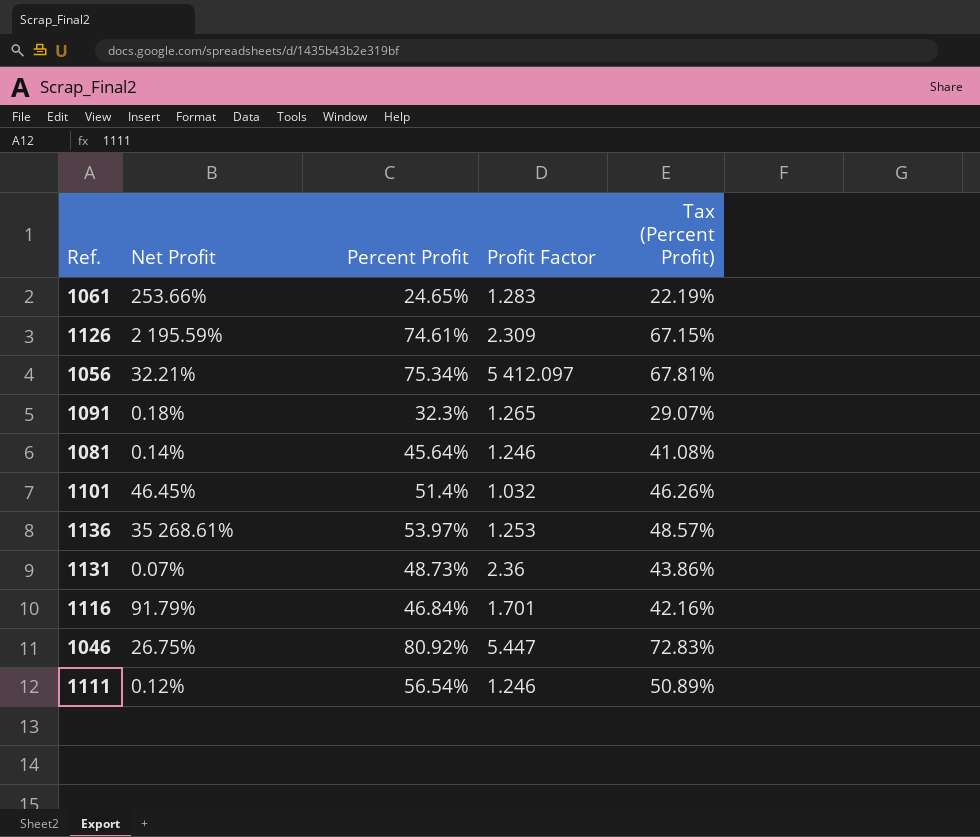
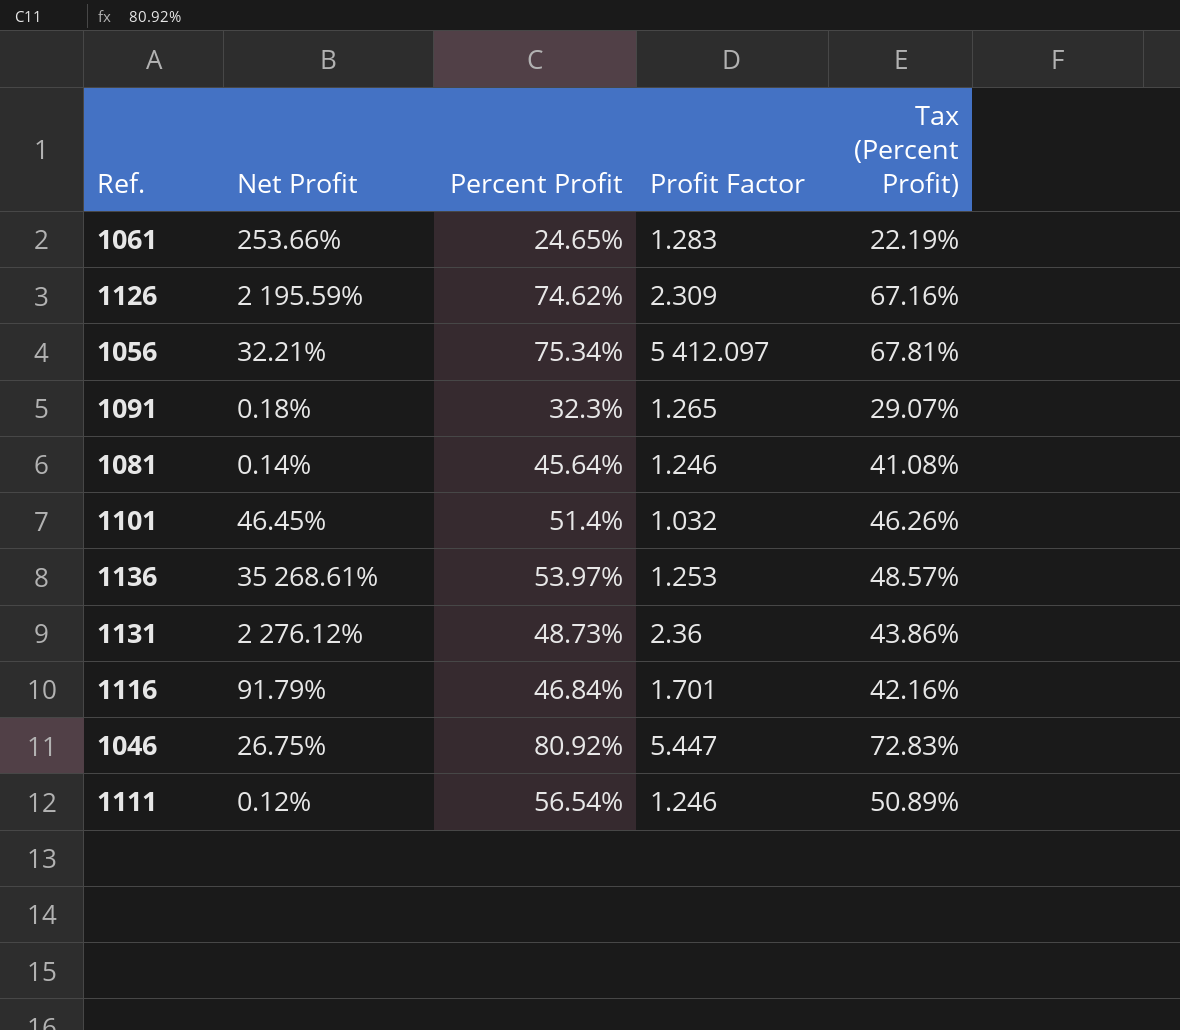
1126 | Percent Profit: 74.61% -> 74.62%
1126 | Tax (Percent Profit): 67.15% -> 67.16%
1131 | Net Profit: 0.07% -> 2 276.12%

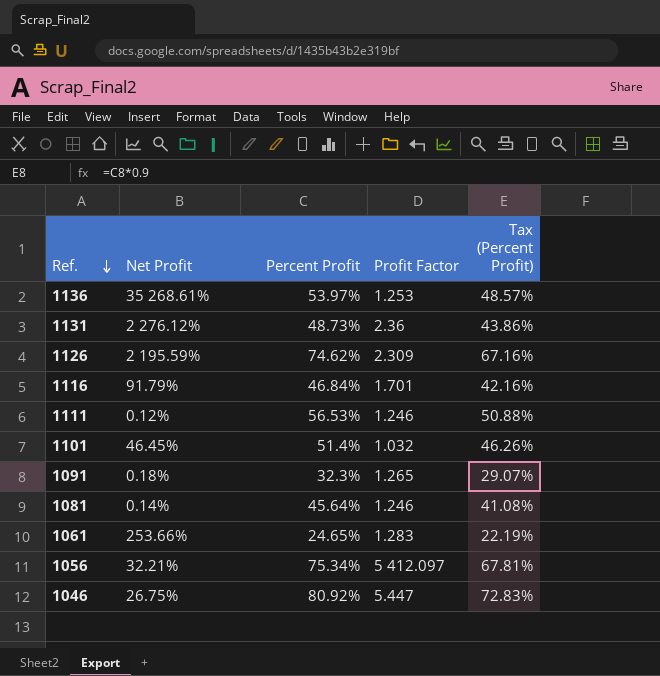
row order: none -> Ref. descending
1111 | Percent Profit: 56.54% -> 56.53%
1111 | Tax (Percent Profit): 50.89% -> 50.88%

